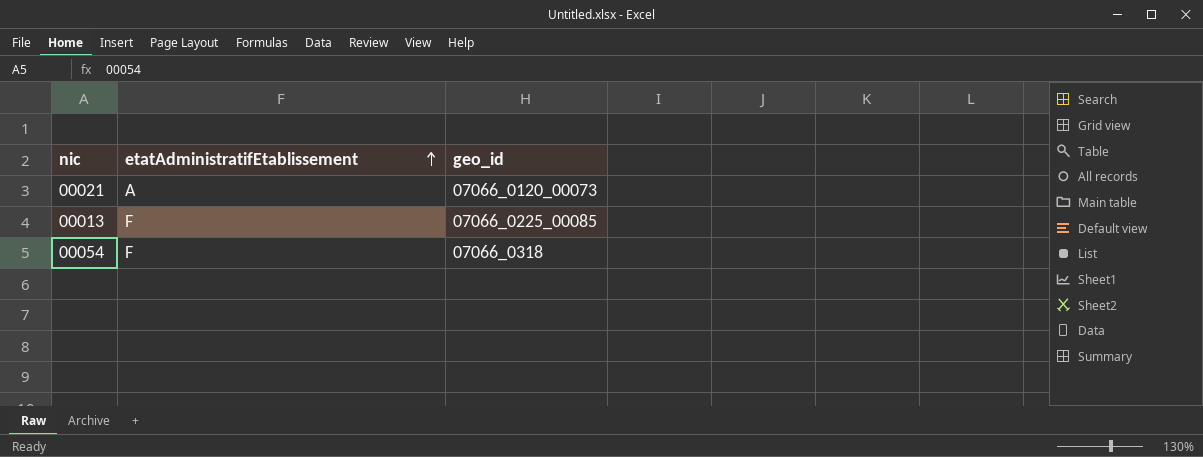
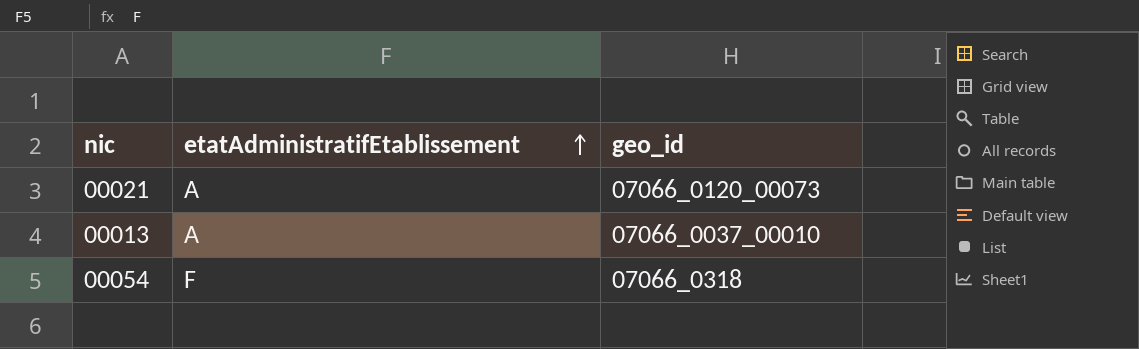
00013 | etatAdministratifEtablissement: F -> A
00013 | geo_id: 07066_0225_00085 -> 07066_0037_00010

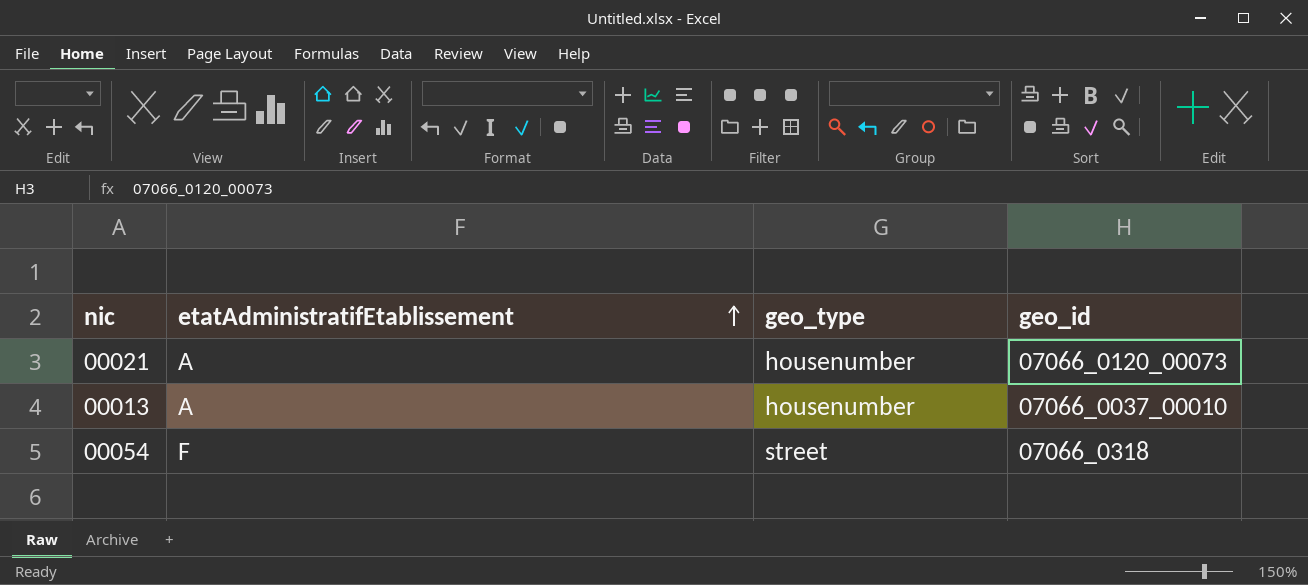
column geo_type | position: none -> 3

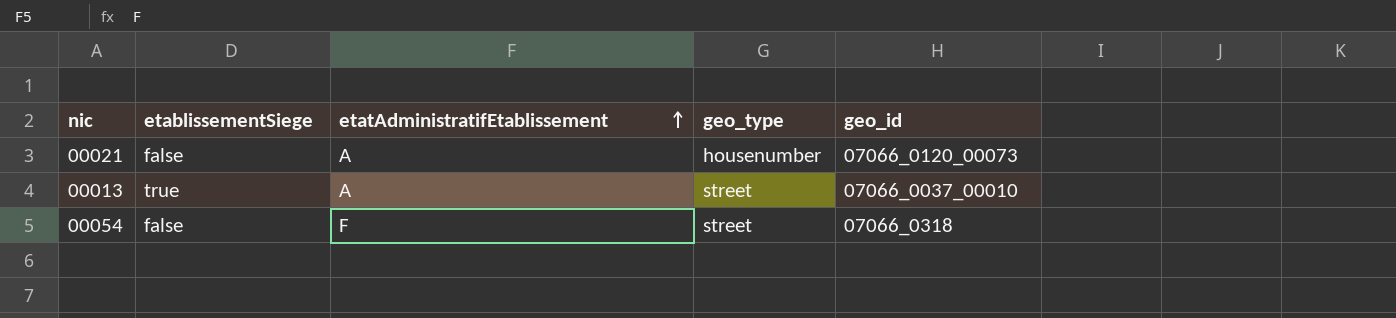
column etablissementSiege | position: none -> 2
00013 | geo_type: housenumber -> street

